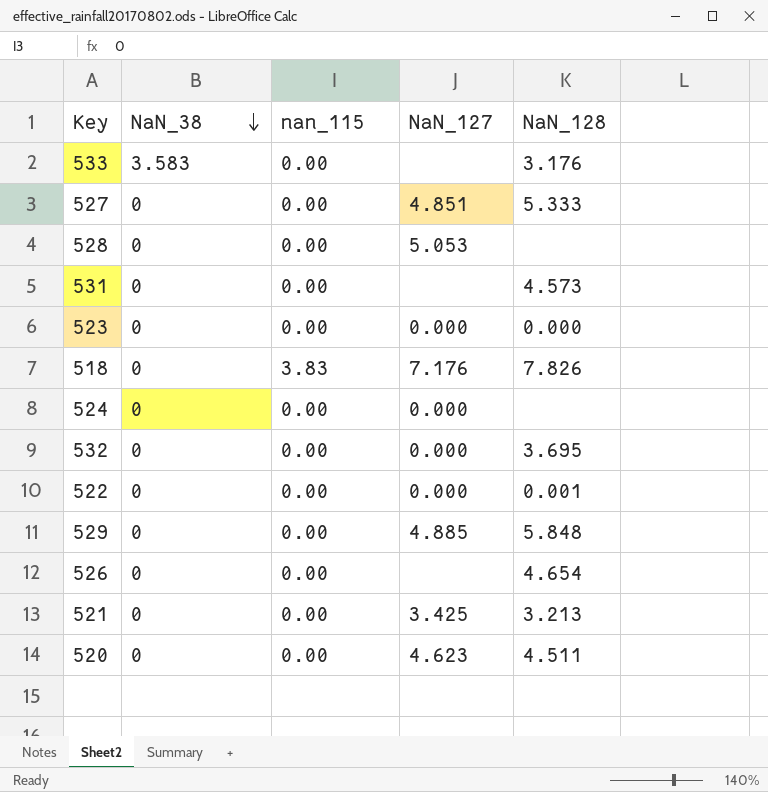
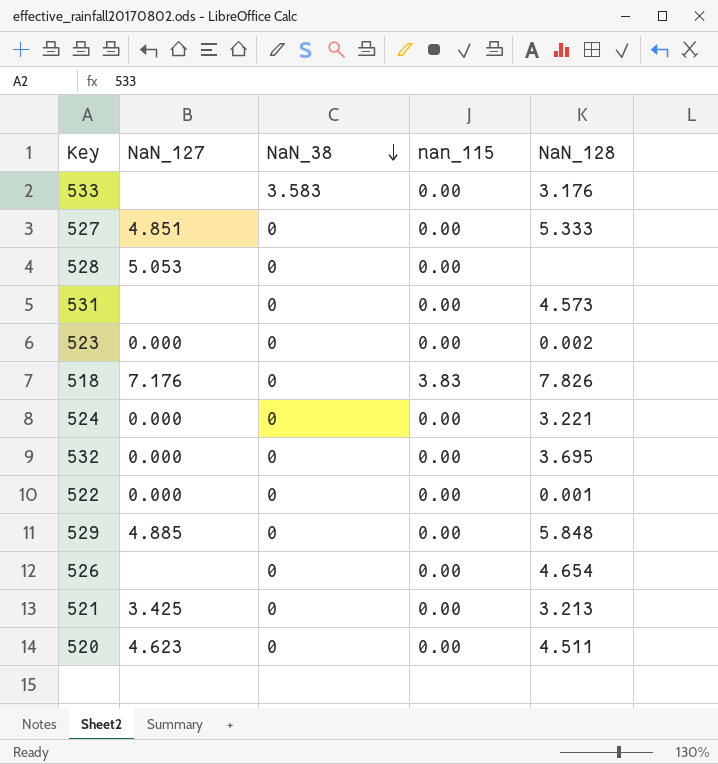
column NaN_127 | position: 4 -> 2
523 | NaN_128: 0.000 -> 0.002
524 | NaN_128: none -> 3.221

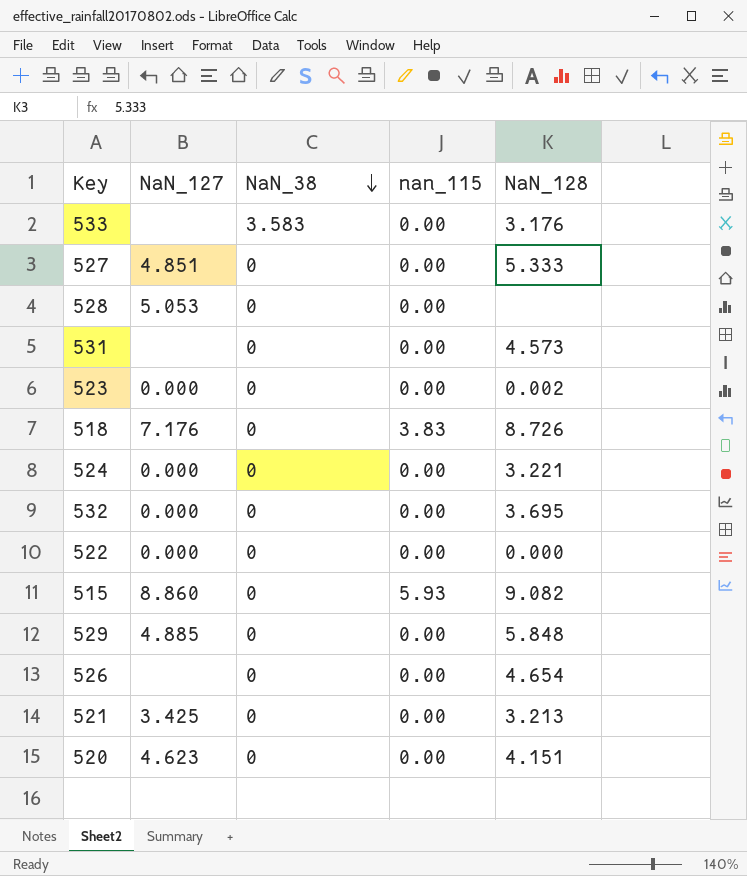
518 | NaN_128: 7.826 -> 8.726
522 | NaN_128: 0.001 -> 0.000
row 515: none -> 8.860 | 0 | 5.93 | 9.082
520 | NaN_128: 4.511 -> 4.151

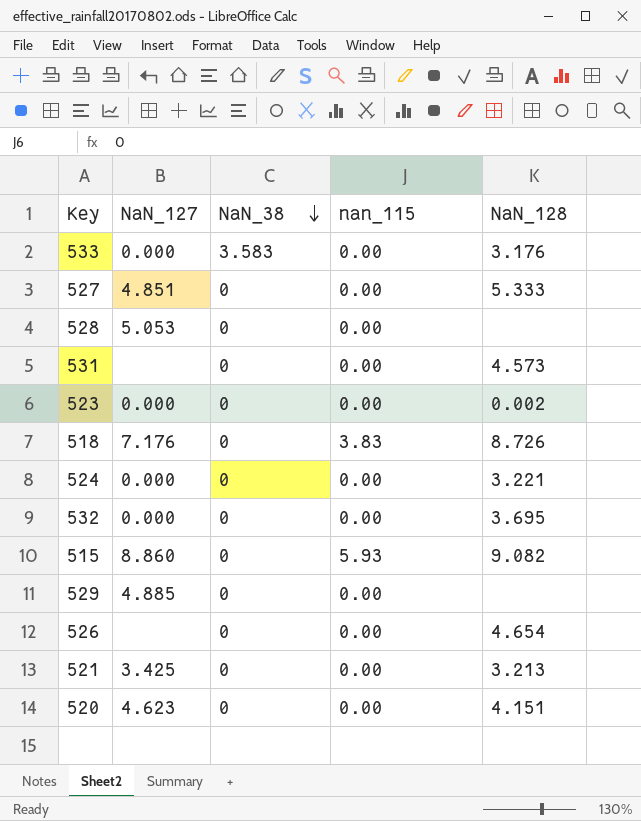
row 522: 0.000 | 0 | 0.00 | 0.000 -> none
533 | NaN_127: none -> 0.000
529 | NaN_128: 5.848 -> none

